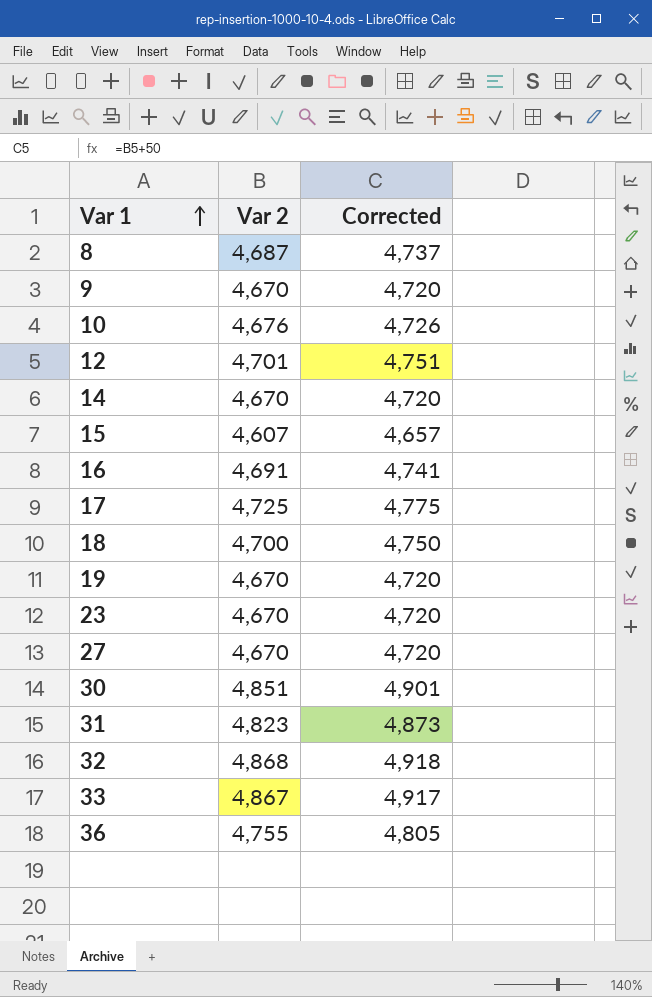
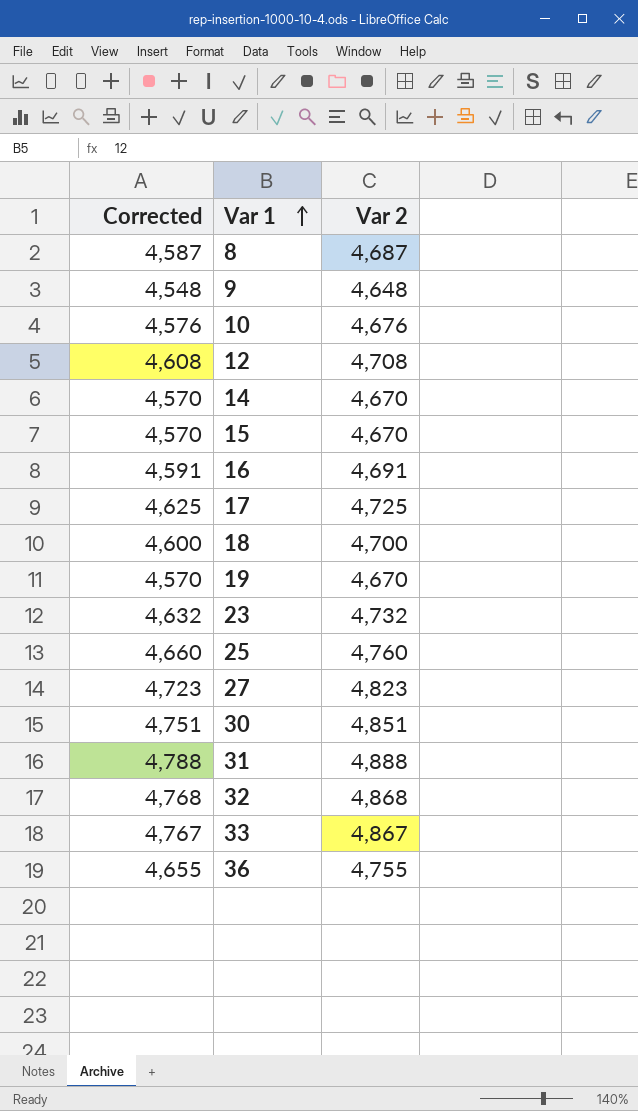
column Corrected | formula: [Var 2] + 50 -> [Var 2] - 100
column Corrected | position: 3 -> 1
9 | Var 2: 4,670 -> 4,648
12 | Var 2: 4,701 -> 4,708
15 | Var 2: 4,607 -> 4,670
23 | Var 2: 4,670 -> 4,732
row 25: none -> 4,660 | 4,760
27 | Var 2: 4,670 -> 4,823
31 | Var 2: 4,823 -> 4,888

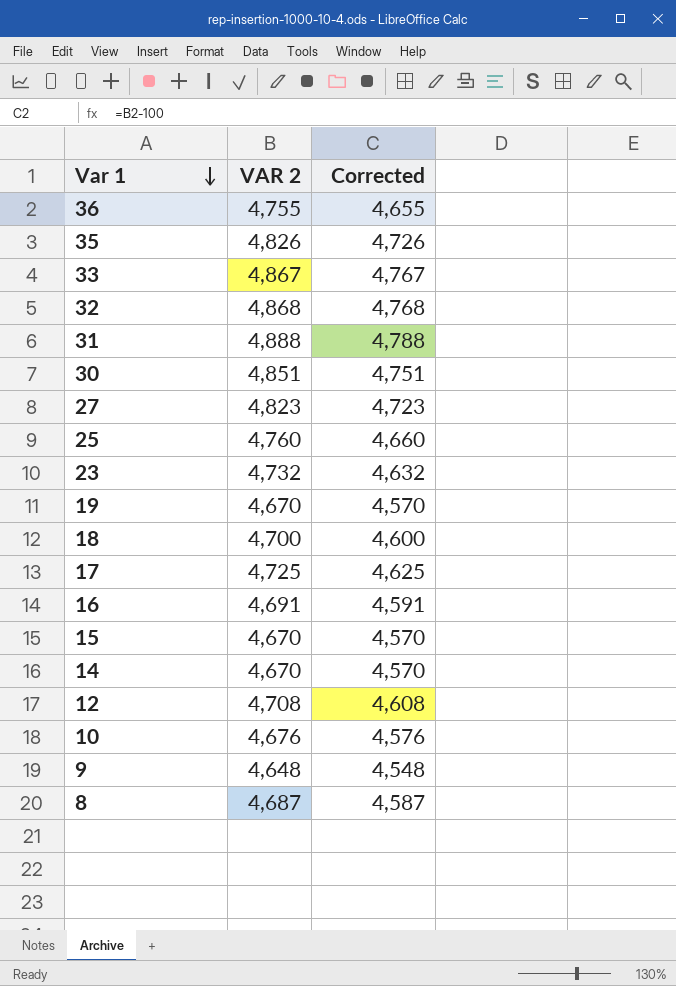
row order: Var 1 ascending -> Var 1 descending
column name: Var 2 -> VAR 2
column Corrected | position: 1 -> 3
row 35: none -> 4,826 | 4,726

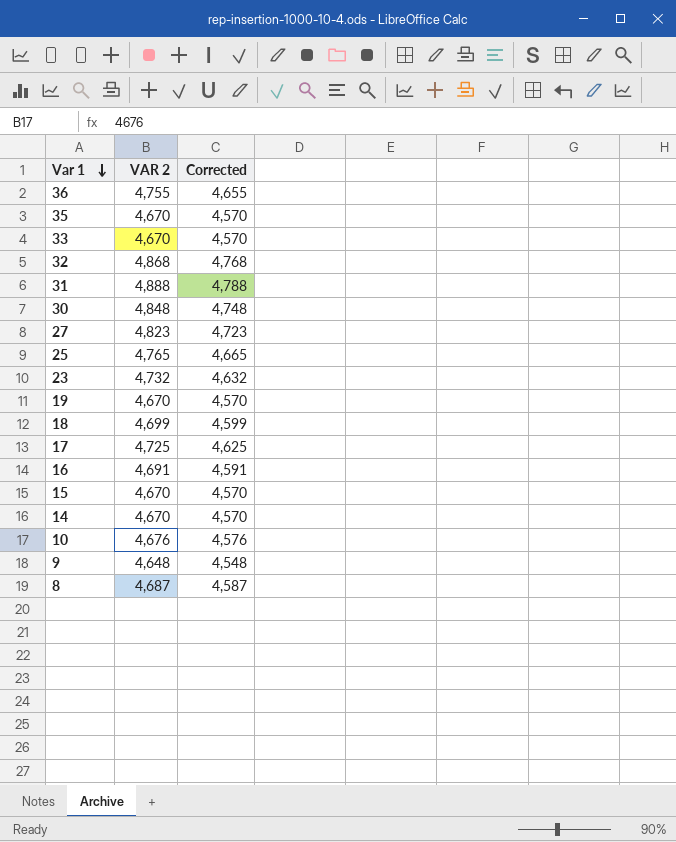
row 12: 4,708 | 4,608 -> none
35 | VAR 2: 4,826 -> 4,670
35 | Corrected: 4,726 -> 4,570
33 | VAR 2: 4,867 -> 4,670
33 | Corrected: 4,767 -> 4,570
30 | VAR 2: 4,851 -> 4,848
30 | Corrected: 4,751 -> 4,748
25 | VAR 2: 4,760 -> 4,765
25 | Corrected: 4,660 -> 4,665
18 | VAR 2: 4,700 -> 4,699
18 | Corrected: 4,600 -> 4,599

